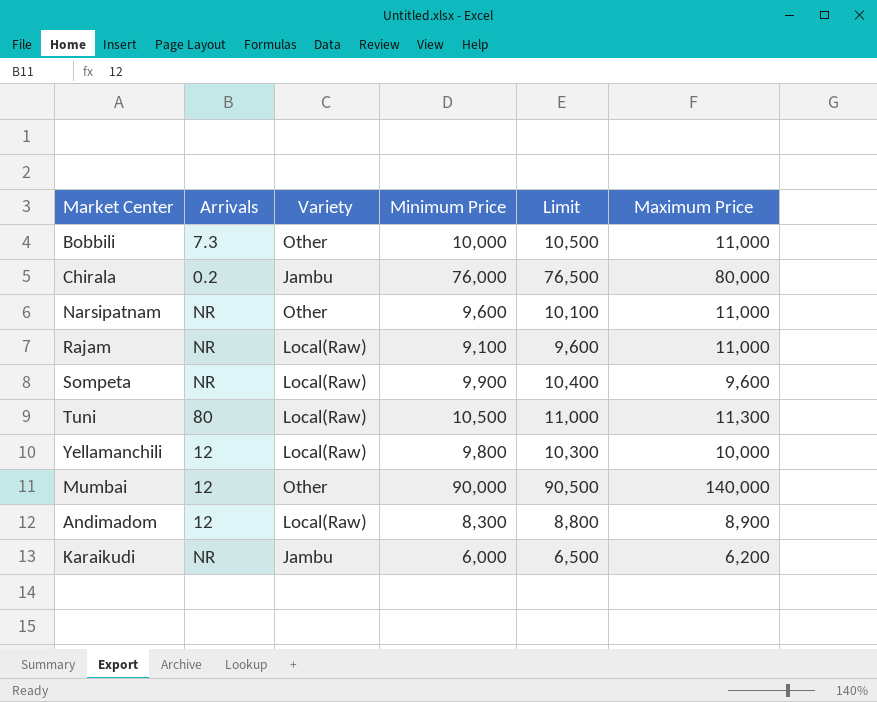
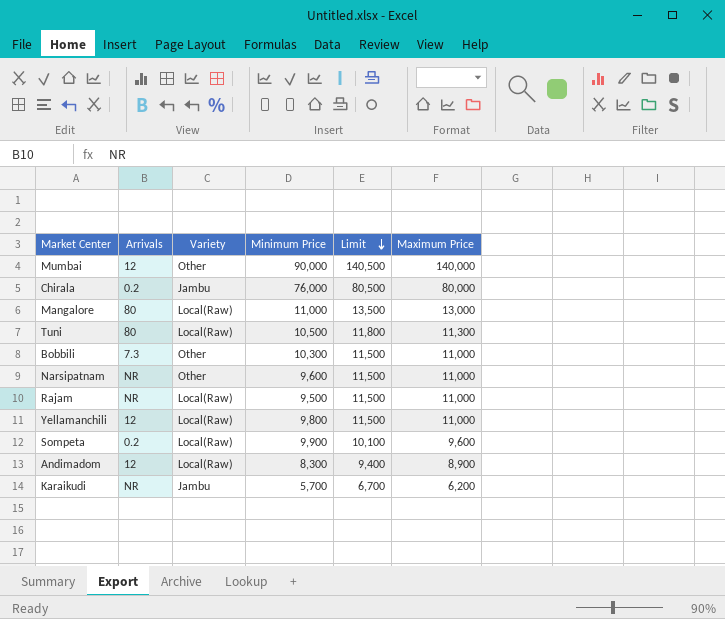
row order: none -> Limit descending
column Limit | formula: [Minimum Price] + 500 -> [Maximum Price] + 500
row Mangalore: none -> 80 | Local(Raw) | 11,000 | 13,500 | 13,000
Bobbili | Minimum Price: 10,000 -> 10,300
Rajam | Minimum Price: 9,100 -> 9,500
Yellamanchili | Maximum Price: 10,000 -> 11,000
Sompeta | Arrivals: NR -> 0.2
Karaikudi | Minimum Price: 6,000 -> 5,700

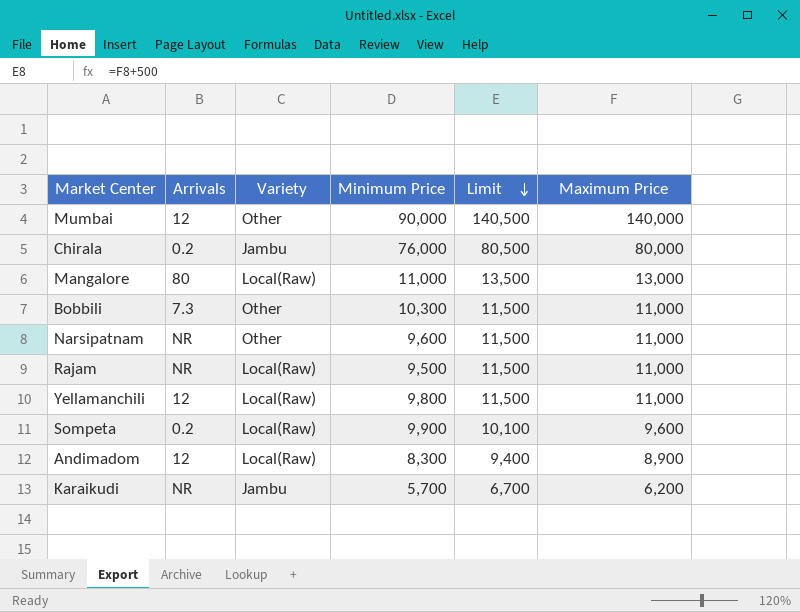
row Tuni: 80 | Local(Raw) | 10,500 | 11,800 | 11,300 -> none

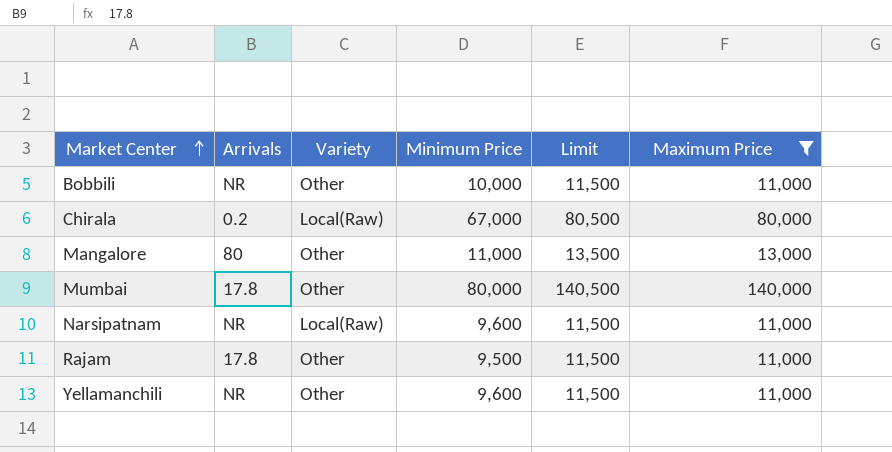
filter: none -> Maximum Price >= 11,000
row order: Limit descending -> Market Center ascending
Bobbili | Arrivals: 7.3 -> NR
Bobbili | Minimum Price: 10,300 -> 10,000
Chirala | Variety: Jambu -> Local(Raw)
Chirala | Minimum Price: 76,000 -> 67,000
Mangalore | Variety: Local(Raw) -> Other
Mumbai | Arrivals: 12 -> 17.8
Mumbai | Minimum Price: 90,000 -> 80,000
Narsipatnam | Variety: Other -> Local(Raw)
Rajam | Arrivals: NR -> 17.8
Rajam | Variety: Local(Raw) -> Other
Yellamanchili | Arrivals: 12 -> NR
Yellamanchili | Variety: Local(Raw) -> Other
Yellamanchili | Minimum Price: 9,800 -> 9,600

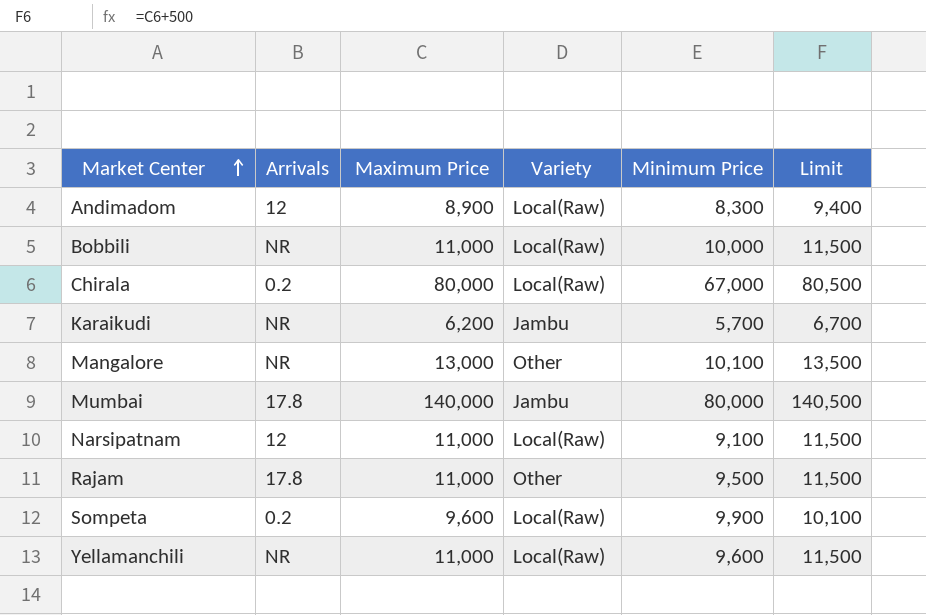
filter: Maximum Price >= 11,000 -> none
column Maximum Price | position: 6 -> 3
Bobbili | Variety: Other -> Local(Raw)
Mangalore | Arrivals: 80 -> NR
Mangalore | Minimum Price: 11,000 -> 10,100
Mumbai | Variety: Other -> Jambu
Narsipatnam | Arrivals: NR -> 12
Narsipatnam | Minimum Price: 9,600 -> 9,100
Yellamanchili | Variety: Other -> Local(Raw)

